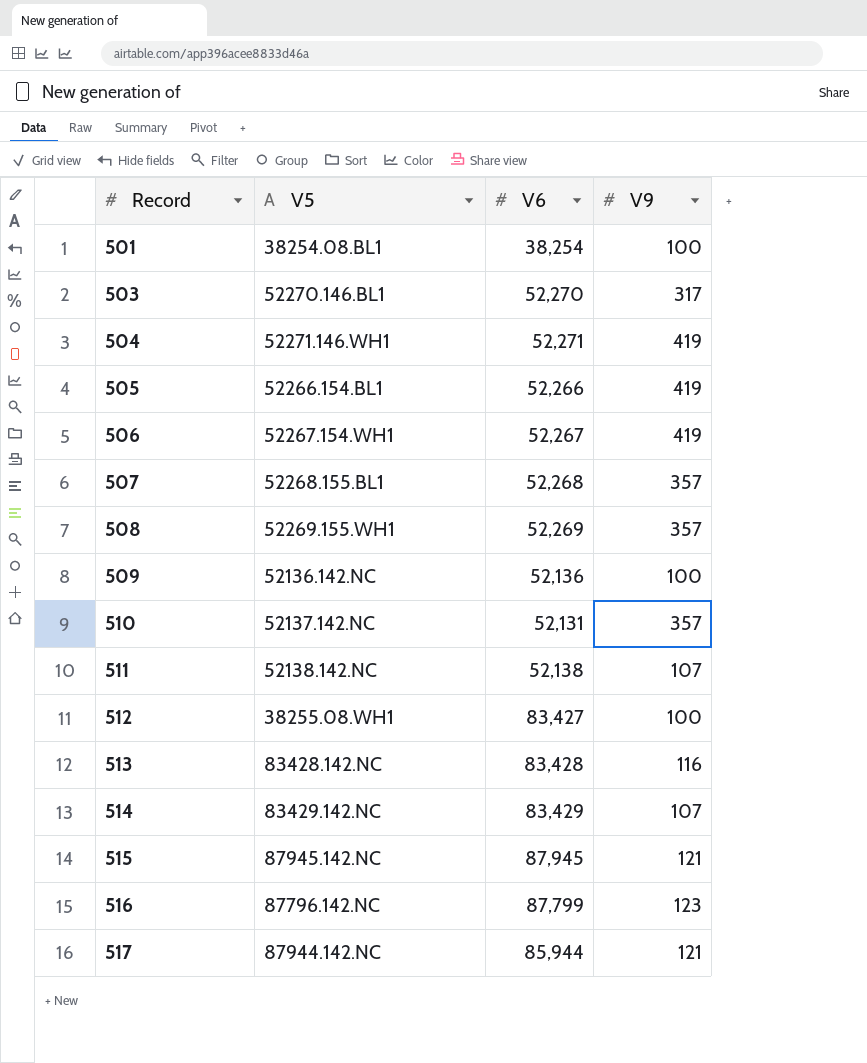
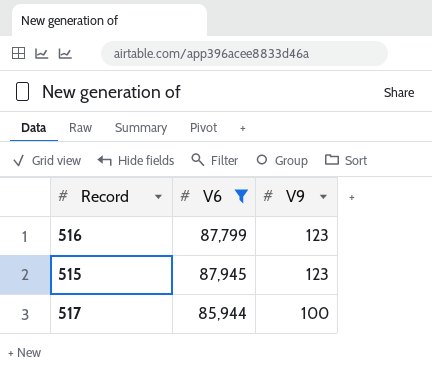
filter: none -> V6 >= 85,944
row order: Record ascending -> V9 descending
column V5 | position: 2 -> none
515 | V9: 121 -> 123
517 | V9: 121 -> 100

